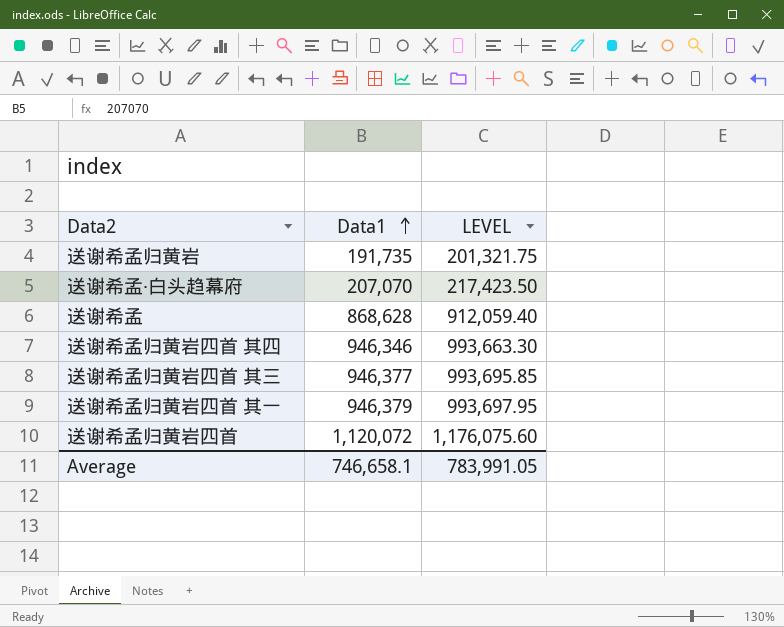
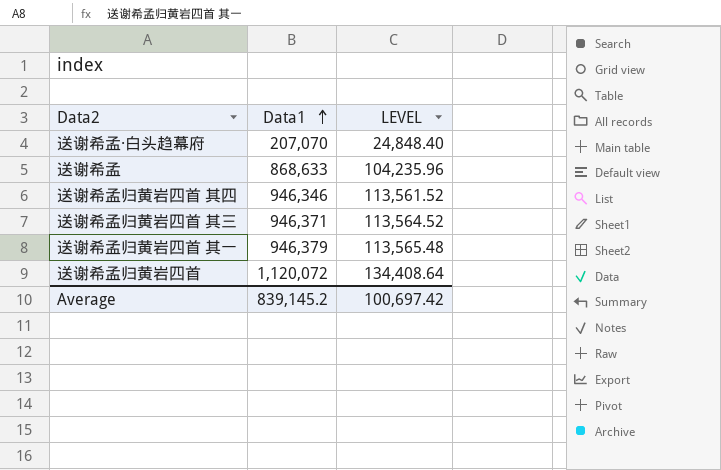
column LEVEL | formula: [Data1] * 1.05 -> [Data1] * 0.12
row 送谢希孟归黄岩: 191,735 | 201,321.75 -> none
送谢希孟 | Data1: 868,628 -> 868,633
送谢希孟归黄岩四首 其三 | Data1: 946,377 -> 946,371
Average | Data1: 746,658.1 -> 839,145.2
Average | LEVEL: 783,991.05 -> 100,697.42

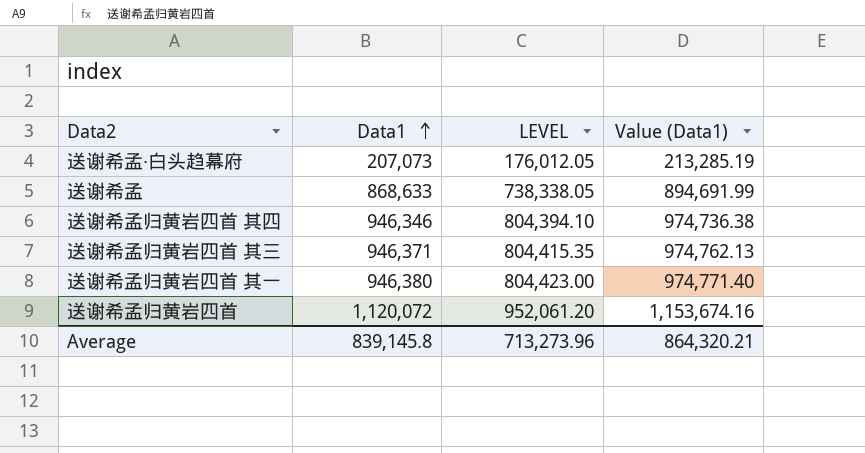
column LEVEL | formula: [Data1] * 0.12 -> [Data1] * 0.85
column Value (Data1) | formula: none -> [Data1] * 1.03
送谢希孟·白头趋幕府 | Data1: 207,070 -> 207,073
送谢希孟归黄岩四首 其一 | Data1: 946,379 -> 946,380
Average | Data1: 839,145.2 -> 839,145.8
Average | LEVEL: 100,697.42 -> 713,273.96

